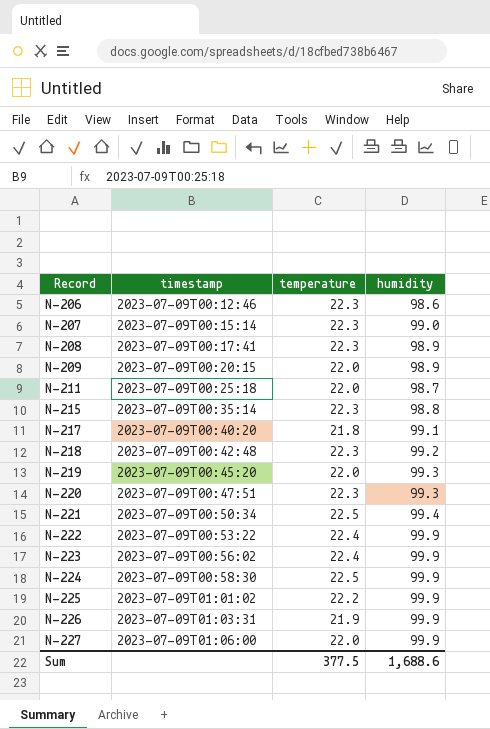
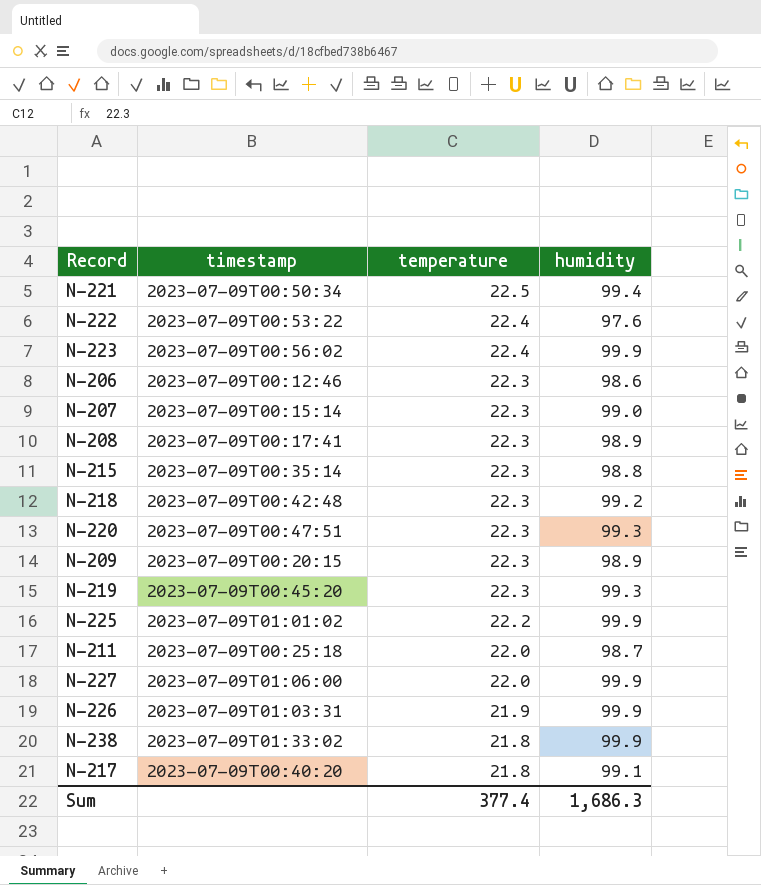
row order: Record ascending -> temperature descending
row N-224: 2023-07-09T00:58:30 | 22.5 | 99.9 -> none
N-222 | humidity: 99.9 -> 97.6
N-209 | temperature: 22.0 -> 22.3
N-219 | temperature: 22.0 -> 22.3
row N-238: none -> 2023-07-09T01:33:02 | 21.8 | 99.9
Sum | temperature: 377.5 -> 377.4
Sum | humidity: 1,688.6 -> 1,686.3

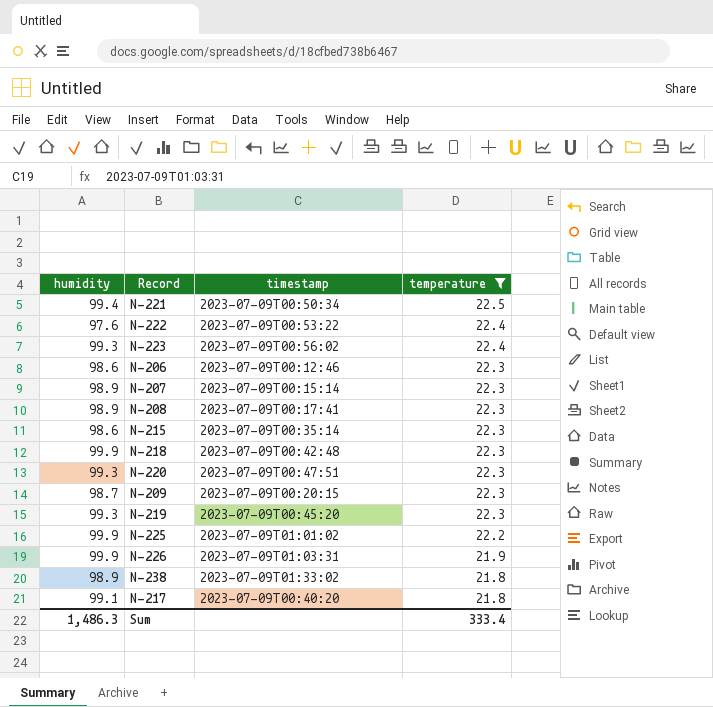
filter: none -> temperature != 22.0
column humidity | position: 4 -> 1
N-223 | humidity: 99.9 -> 99.3
N-207 | humidity: 99.0 -> 98.9
N-215 | humidity: 98.8 -> 98.6
N-218 | humidity: 99.2 -> 99.9
N-209 | humidity: 98.9 -> 98.7
N-238 | humidity: 99.9 -> 98.9
Sum | humidity: 1,686.3 -> 1,486.3
Sum | temperature: 377.4 -> 333.4

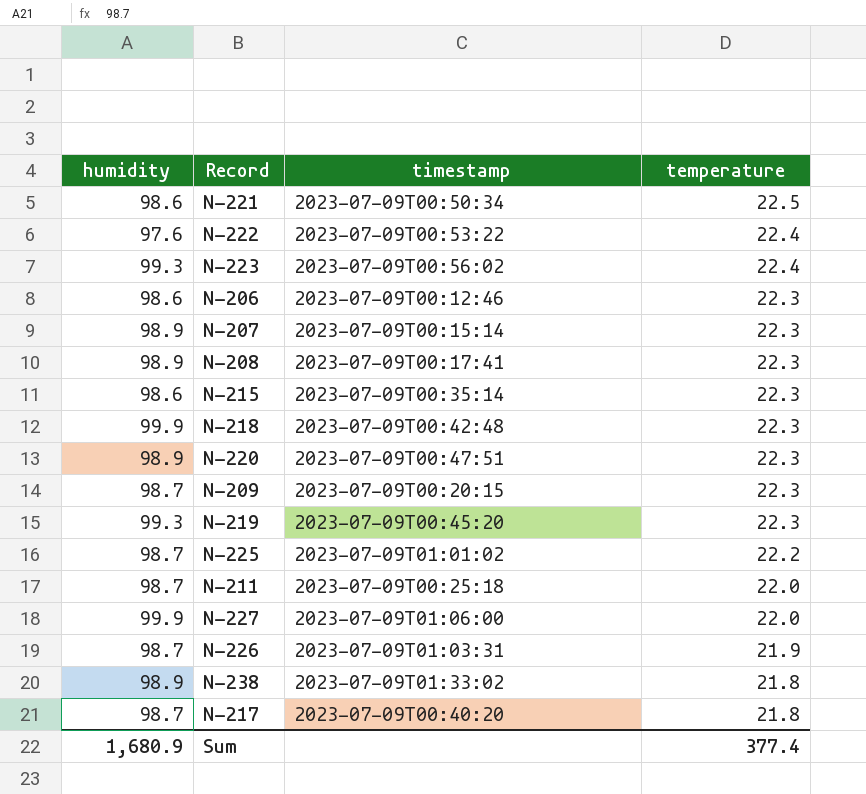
filter: temperature != 22.0 -> none
N-221 | humidity: 99.4 -> 98.6
N-220 | humidity: 99.3 -> 98.9
N-225 | humidity: 99.9 -> 98.7
N-226 | humidity: 99.9 -> 98.7
N-217 | humidity: 99.1 -> 98.7
Sum | humidity: 1,486.3 -> 1,680.9
Sum | temperature: 333.4 -> 377.4

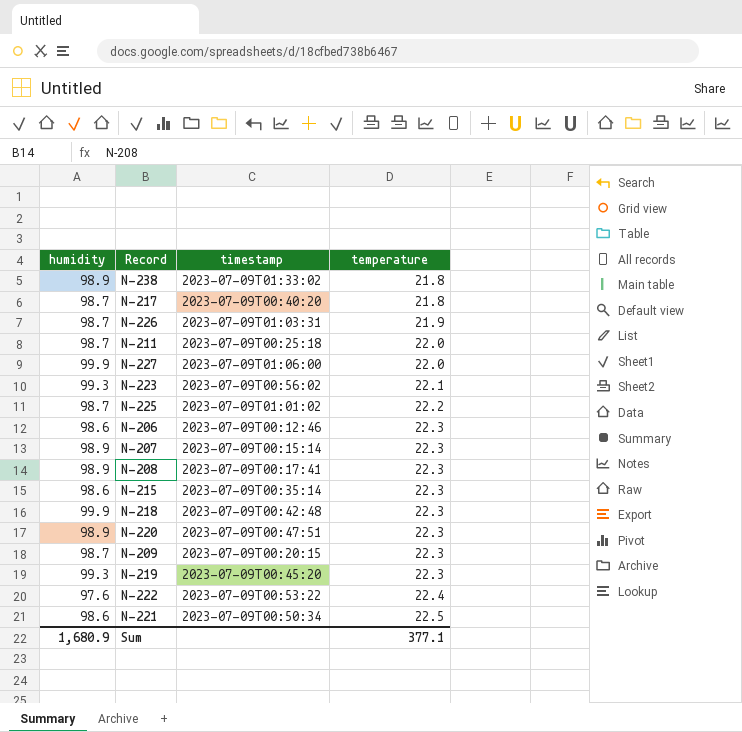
row order: temperature descending -> temperature ascending
N-223 | temperature: 22.4 -> 22.1
Sum | temperature: 377.4 -> 377.1

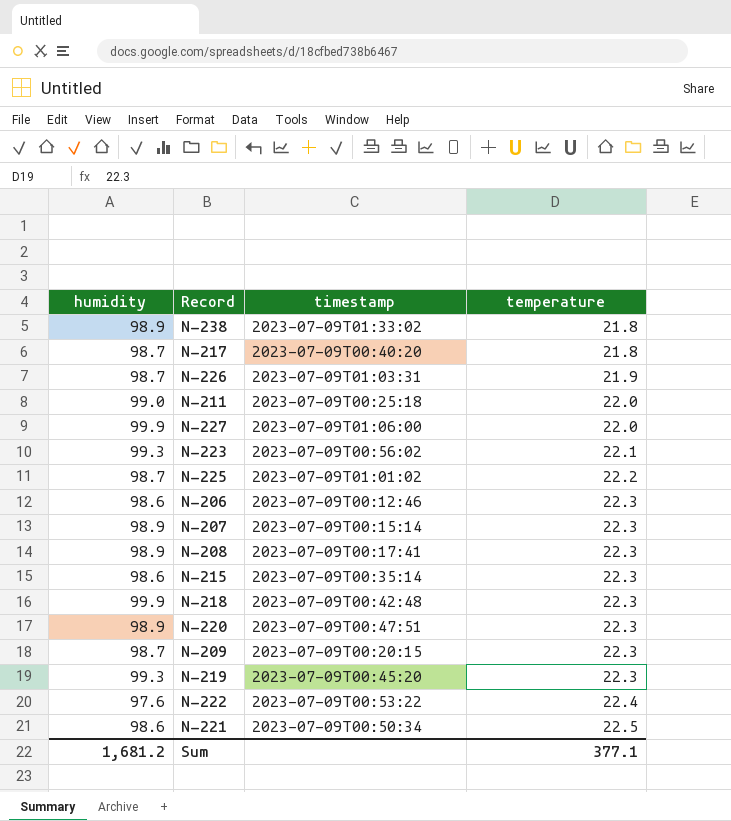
N-211 | humidity: 98.7 -> 99.0
Sum | humidity: 1,680.9 -> 1,681.2

